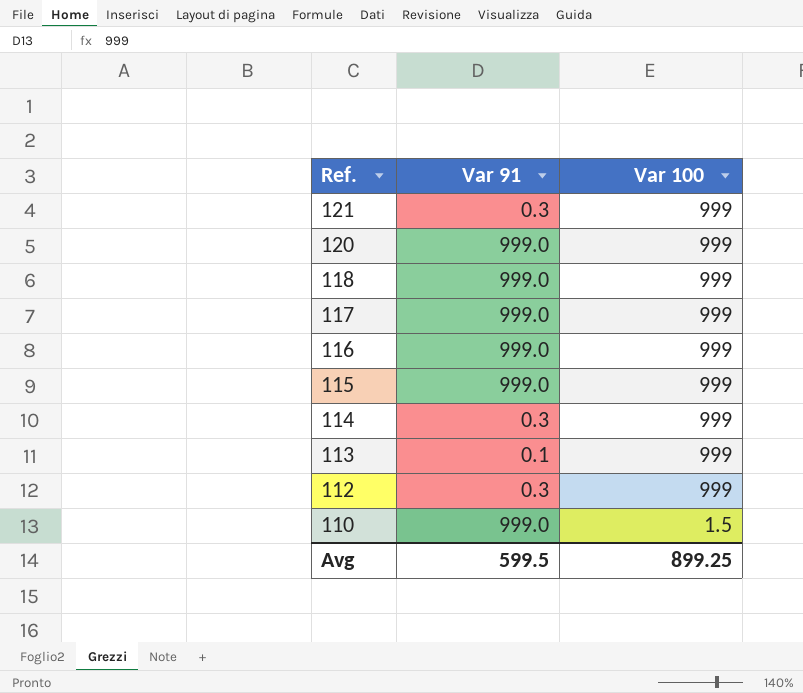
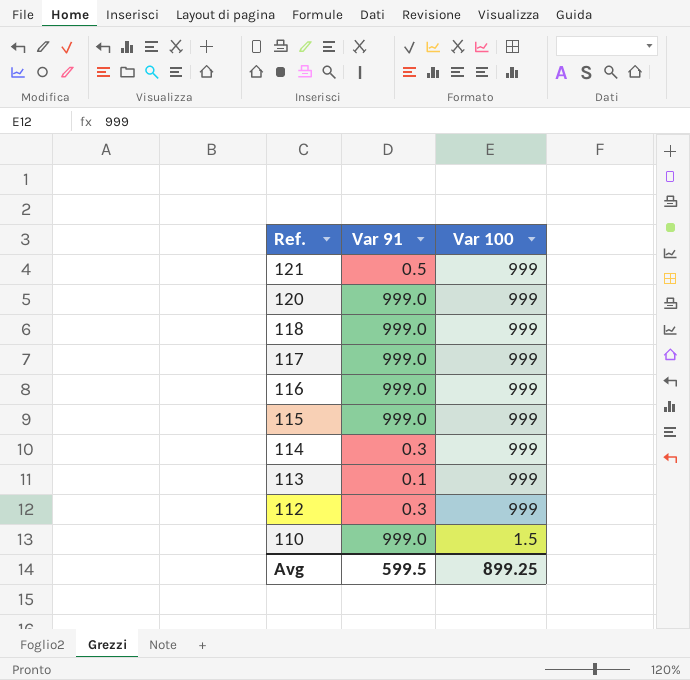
121 | Var 91: 0.3 -> 0.5

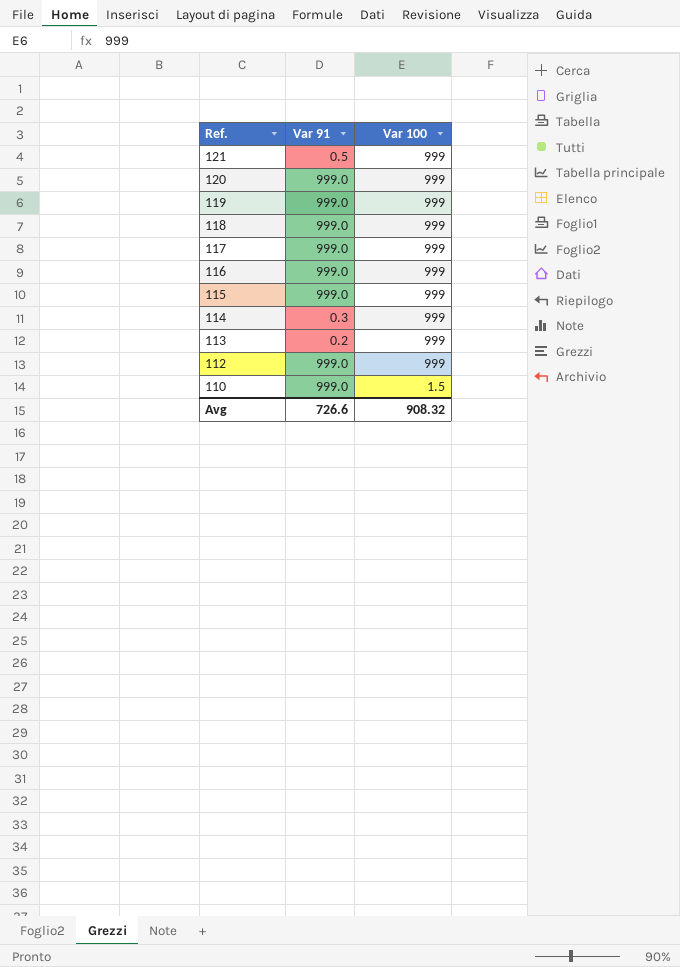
row 119: none -> 999.0 | 999
113 | Var 91: 0.1 -> 0.2
112 | Var 91: 0.3 -> 999.0
Avg | Var 91: 599.5 -> 726.6
Avg | Var 100: 899.25 -> 908.32

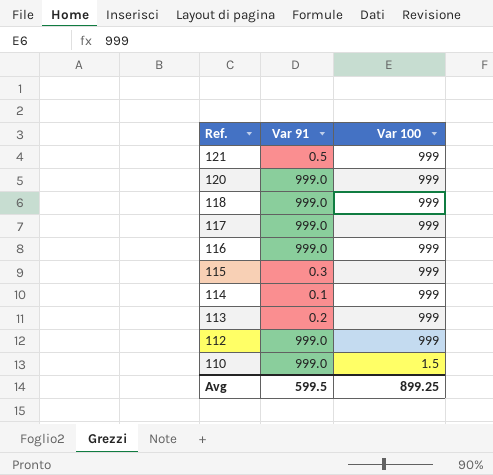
row 119: 999.0 | 999 -> none
115 | Var 91: 999.0 -> 0.3
114 | Var 91: 0.3 -> 0.1
Avg | Var 91: 726.6 -> 599.5
Avg | Var 100: 908.32 -> 899.25

